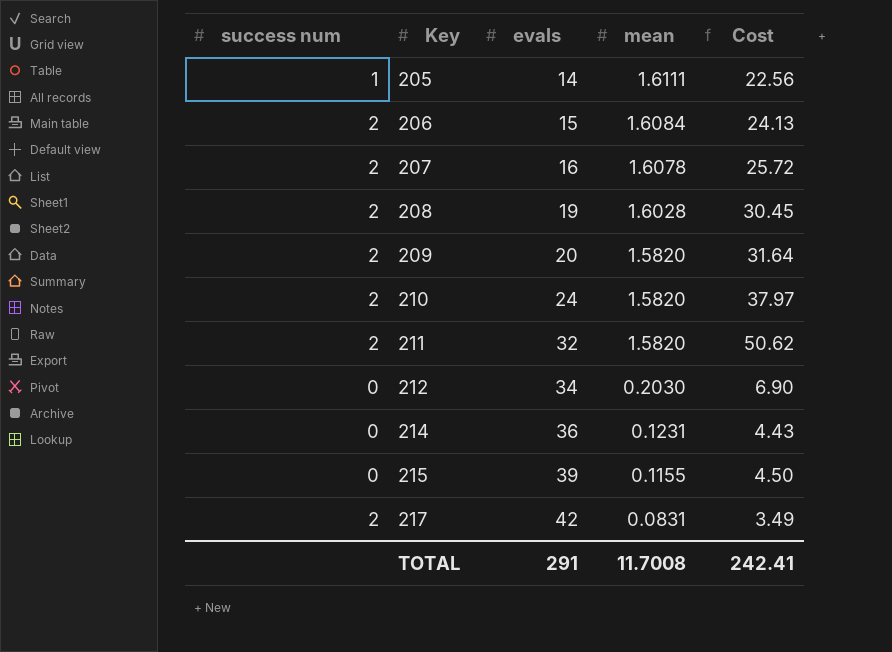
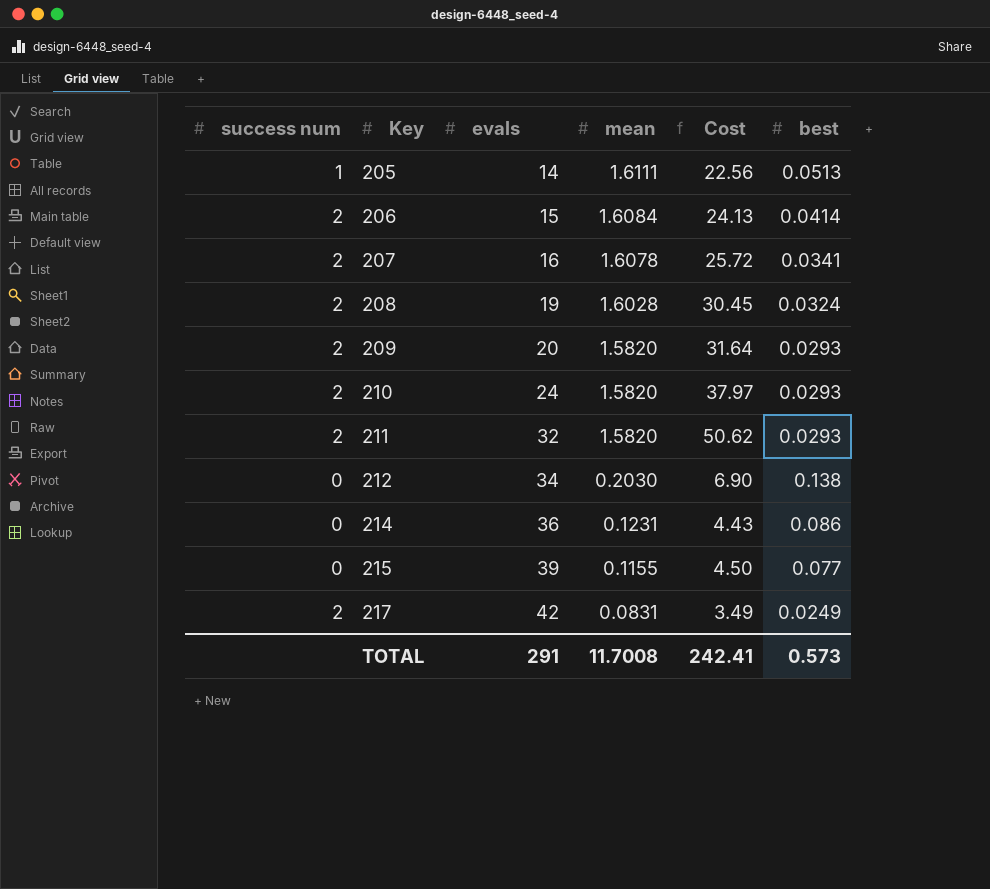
column best | position: none -> 6

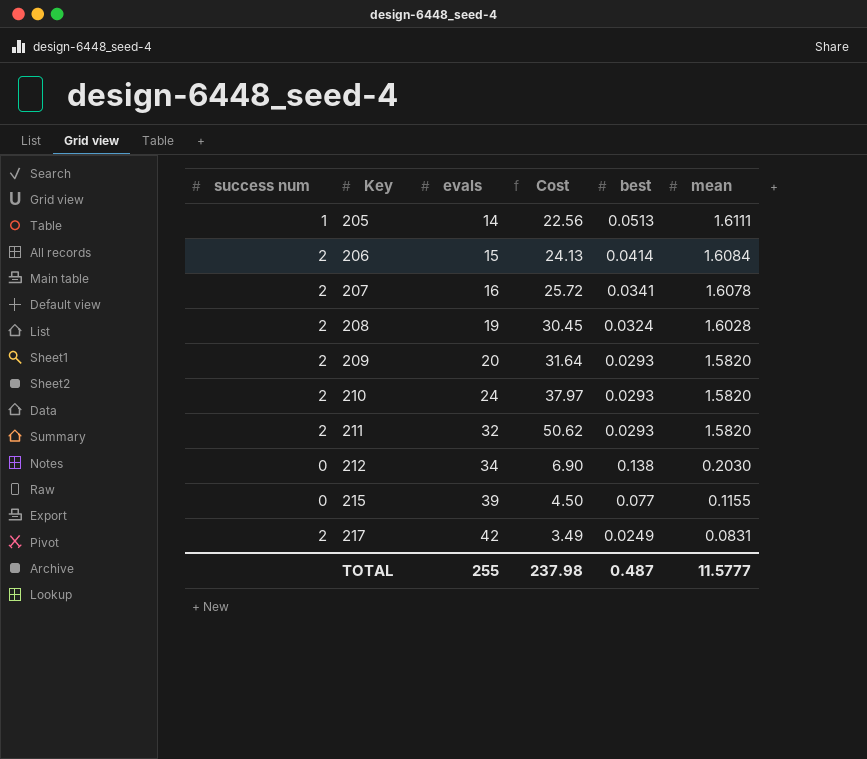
column mean | position: 4 -> 6
row 214: 0 | 36 | 0.1231 | 4.43 | 0.086 -> none
TOTAL | evals: 291 -> 255
TOTAL | Cost: 242.41 -> 237.98
TOTAL | best: 0.573 -> 0.487
TOTAL | mean: 11.7008 -> 11.5777

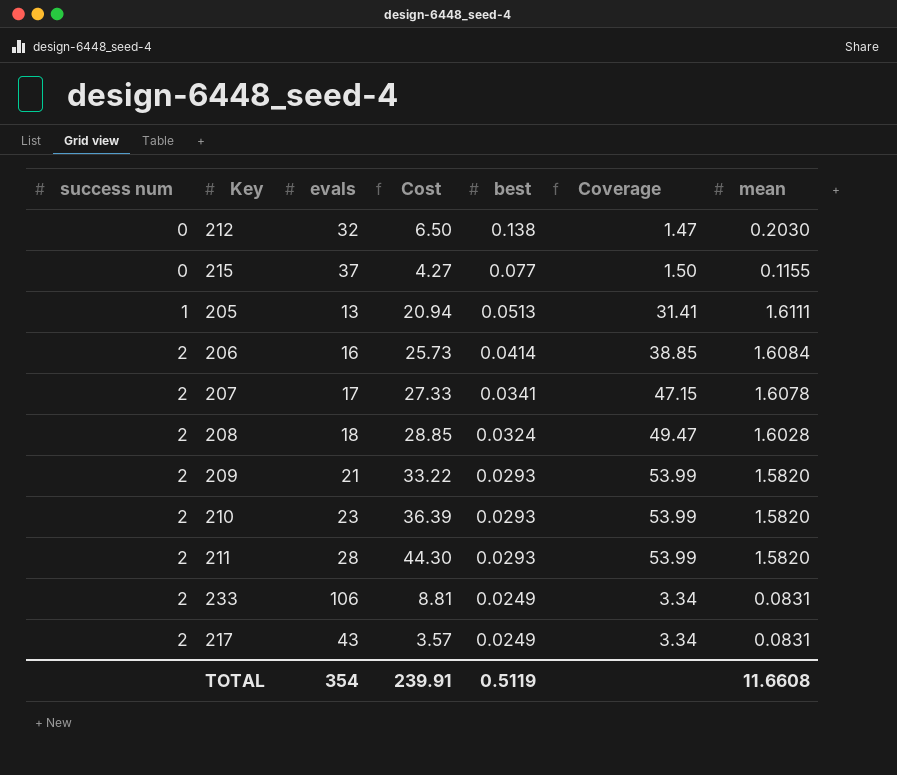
row order: Key ascending -> success num ascending
column Coverage | formula: none -> [mean] / [best]
212 | evals: 34 -> 32
212 | Cost: 6.90 -> 6.50
215 | evals: 39 -> 37
215 | Cost: 4.50 -> 4.27
205 | evals: 14 -> 13
205 | Cost: 22.56 -> 20.94
206 | evals: 15 -> 16
206 | Cost: 24.13 -> 25.73
207 | evals: 16 -> 17
207 | Cost: 25.72 -> 27.33
208 | evals: 19 -> 18
208 | Cost: 30.45 -> 28.85
209 | evals: 20 -> 21
209 | Cost: 31.64 -> 33.22
210 | evals: 24 -> 23
210 | Cost: 37.97 -> 36.39
211 | evals: 32 -> 28
211 | Cost: 50.62 -> 44.30
row 233: none -> 2 | 106 | 8.81 | 0.0249 | 3.34 | 0.0831
217 | evals: 42 -> 43
217 | Cost: 3.49 -> 3.57
TOTAL | evals: 255 -> 354
TOTAL | Cost: 237.98 -> 239.91
TOTAL | best: 0.487 -> 0.5119
TOTAL | mean: 11.5777 -> 11.6608

